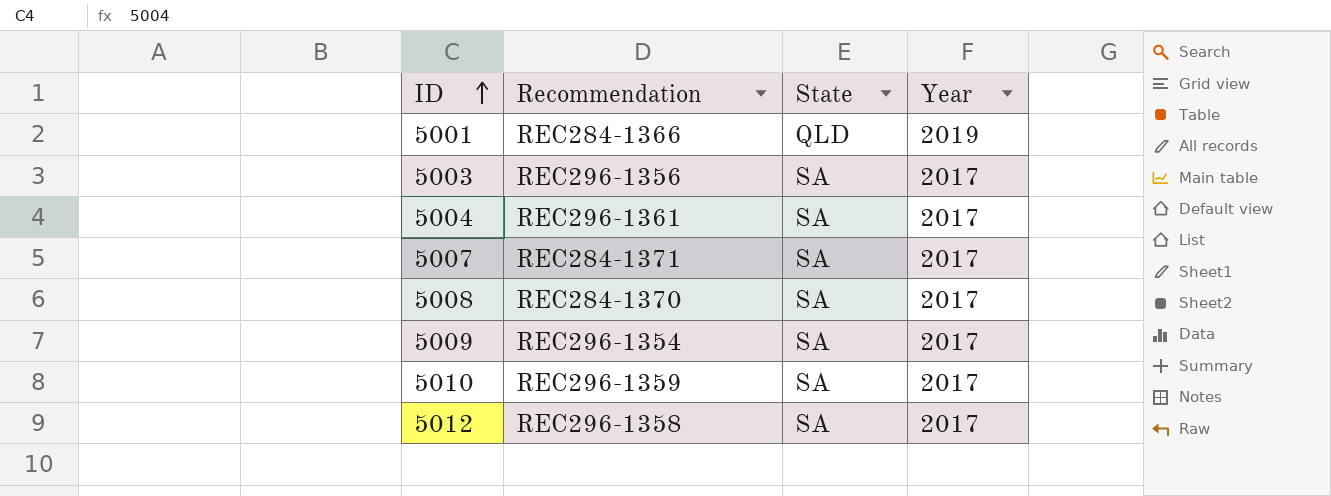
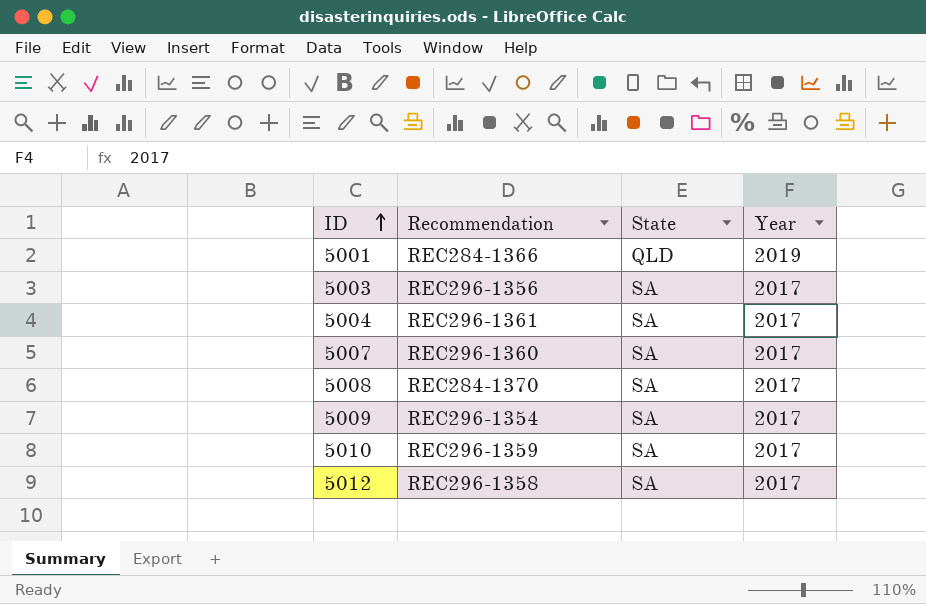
5007 | Recommendation: REC284-1371 -> REC296-1360

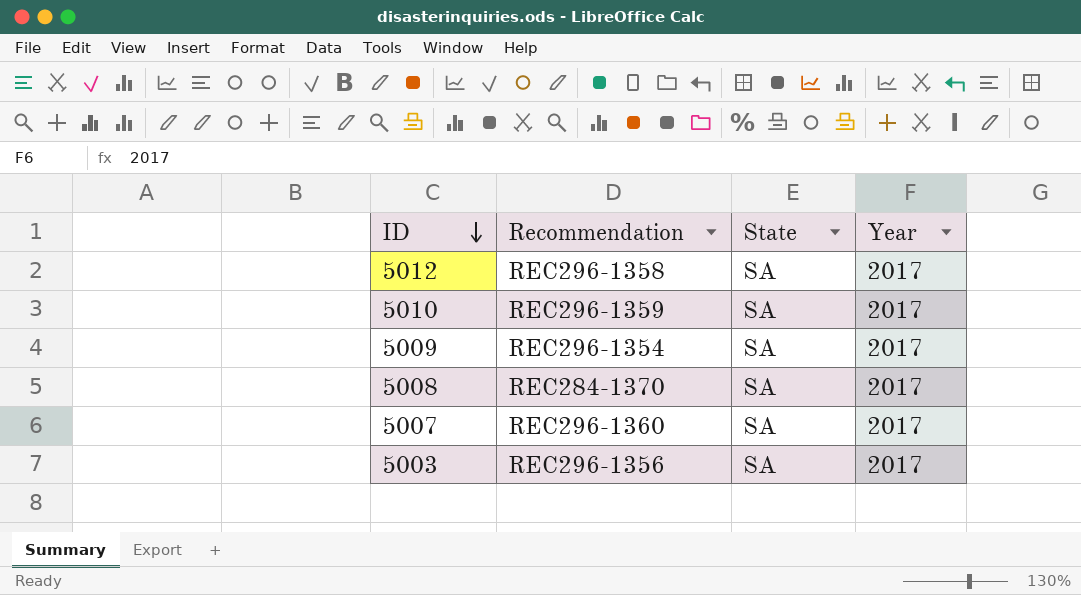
row order: ID ascending -> ID descending
row 5001: REC284-1366 | QLD | 2019 -> none
row 5004: REC296-1361 | SA | 2017 -> none

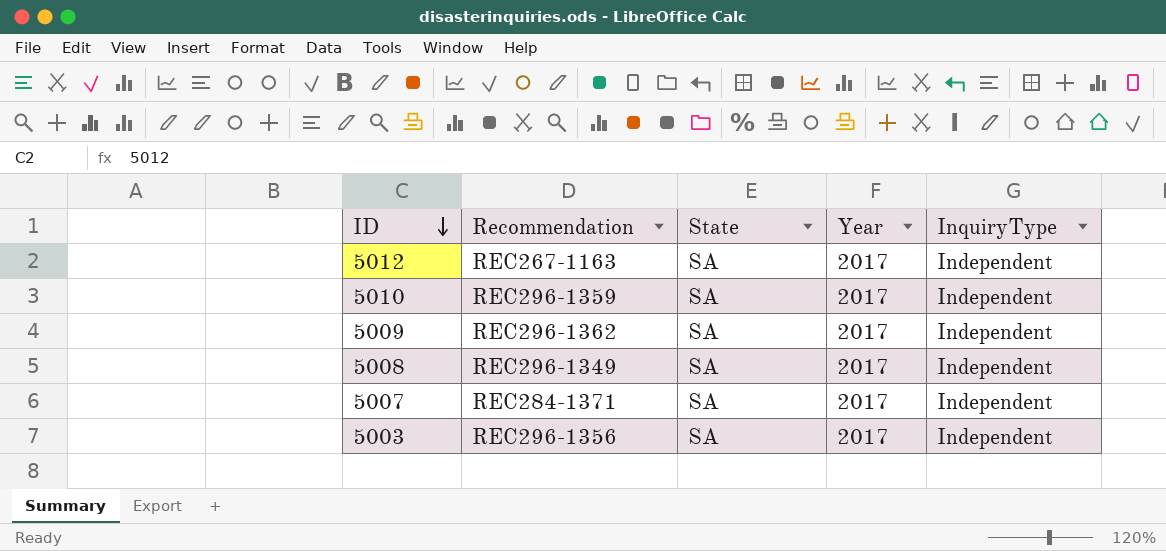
column InquiryType | position: none -> 5
5012 | Recommendation: REC296-1358 -> REC267-1163
5009 | Recommendation: REC296-1354 -> REC296-1362
5008 | Recommendation: REC284-1370 -> REC296-1349
5007 | Recommendation: REC296-1360 -> REC284-1371

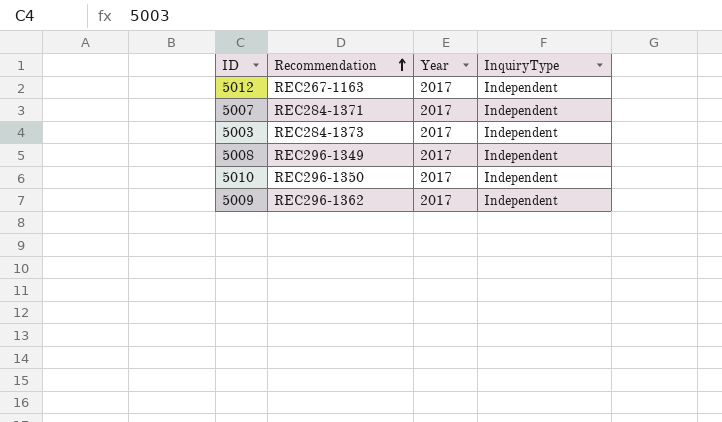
row order: ID descending -> Recommendation ascending
column State | position: 3 -> none
5003 | Recommendation: REC296-1356 -> REC284-1373
5010 | Recommendation: REC296-1359 -> REC296-1350

